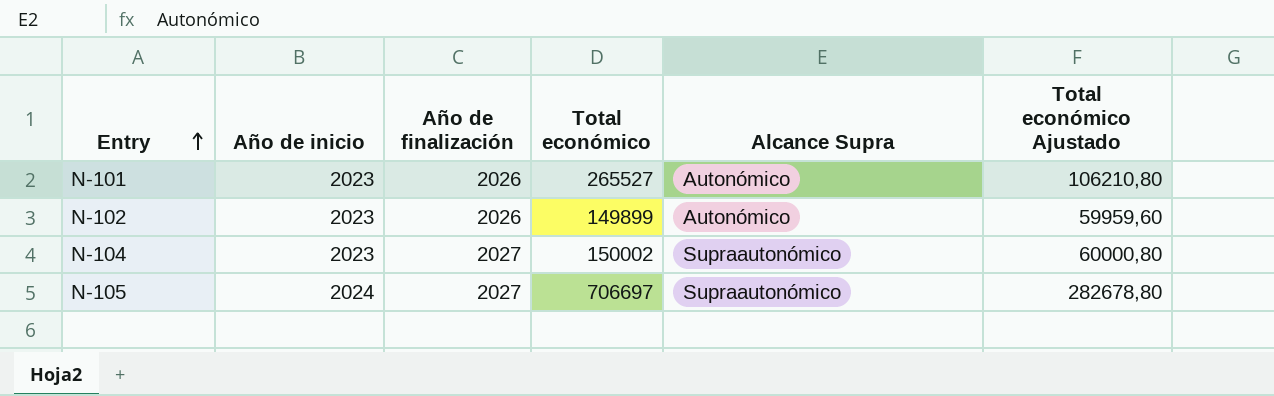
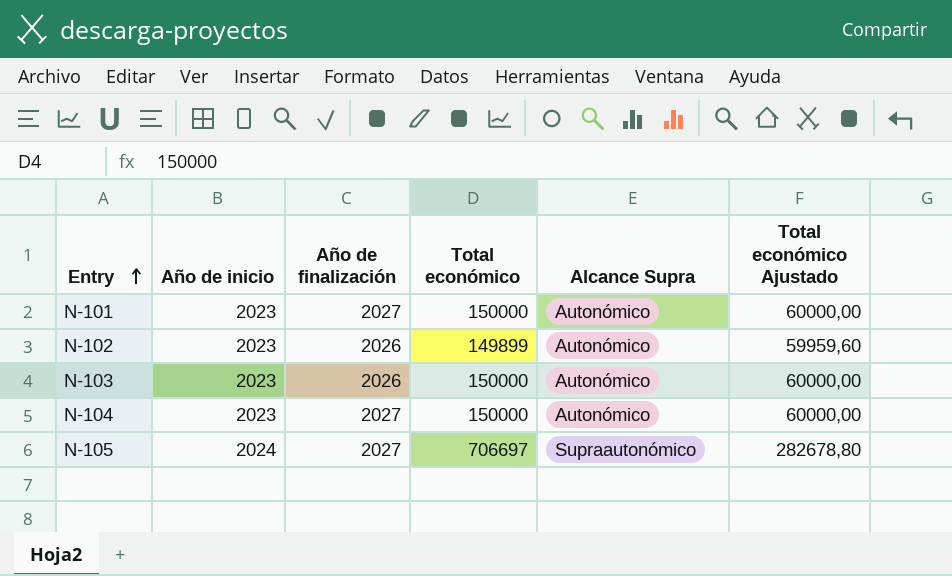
N-101 | Año de finalización: 2026 -> 2027
N-101 | Total económico: 265527 -> 150000
N-101 | Total económico Ajustado: 106210,80 -> 60000,00
row N-103: none -> 2023 | 2026 | 150000 | Autonómico | 60000,00
N-104 | Total económico: 150002 -> 150000
N-104 | Alcance Supra: Supraautonómico -> Autonómico
N-104 | Total económico Ajustado: 60000,80 -> 60000,00

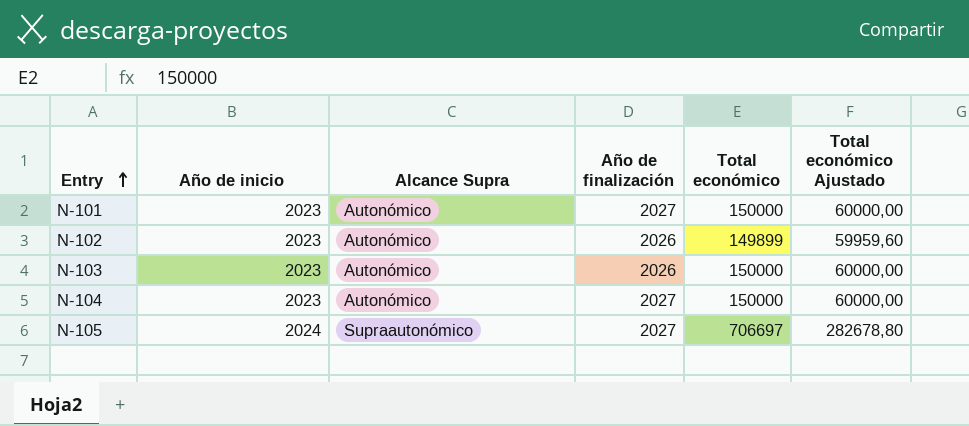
column Alcance Supra | position: 5 -> 3

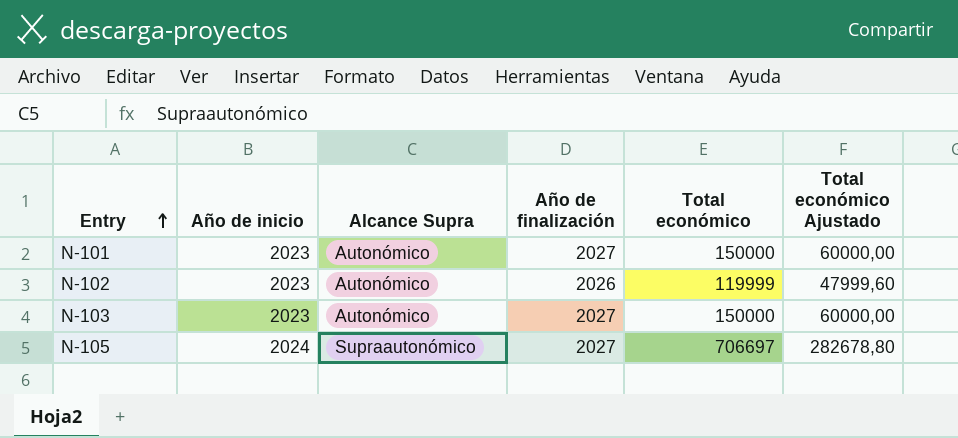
row N-104: 2023 | Autonómico | 2027 | 150000 | 60000,00 -> none
N-102 | Total económico: 149899 -> 119999
N-102 | Total económico Ajustado: 59959,60 -> 47999,60
N-103 | Año de finalización: 2026 -> 2027

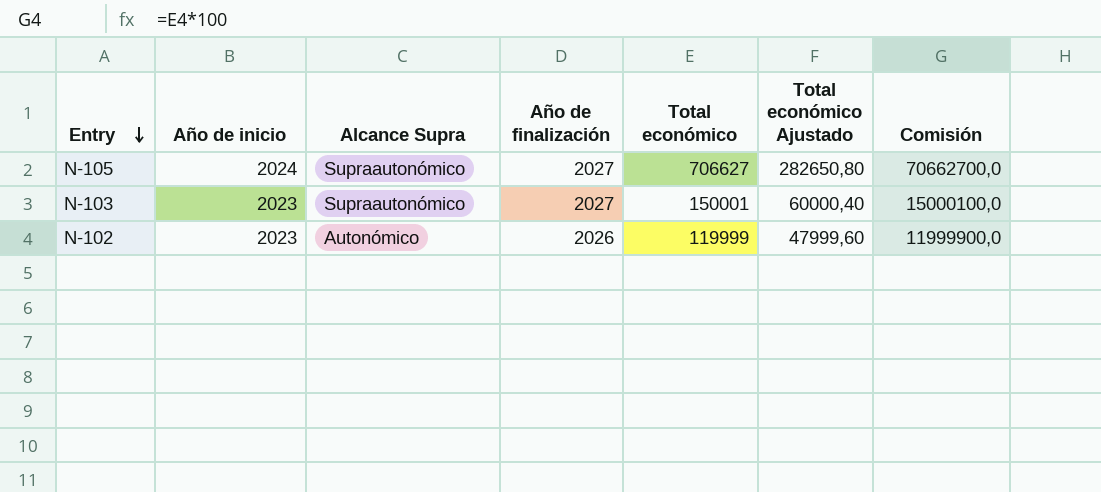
row order: Entry ascending -> Entry descending
column Comisión | formula: none -> [Total económico] * 100
row N-101: 2023 | Autonómico | 2027 | 150000 | 60000,00 -> none
N-105 | Total económico: 706697 -> 706627
N-105 | Total económico Ajustado: 282678,80 -> 282650,80
N-103 | Alcance Supra: Autonómico -> Supraautonómico
N-103 | Total económico: 150000 -> 150001
N-103 | Total económico Ajustado: 60000,00 -> 60000,40

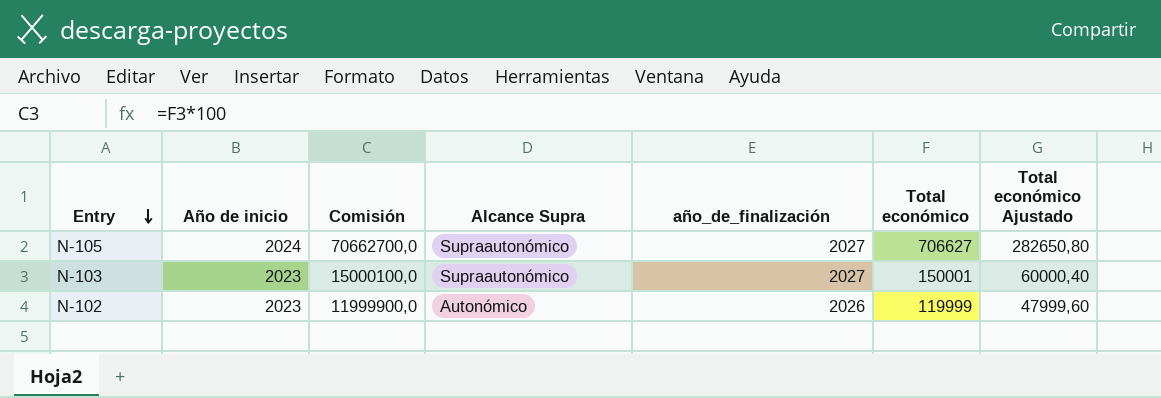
column Comisión | position: 7 -> 3
column name: Año de finalización -> año_de_finalización

